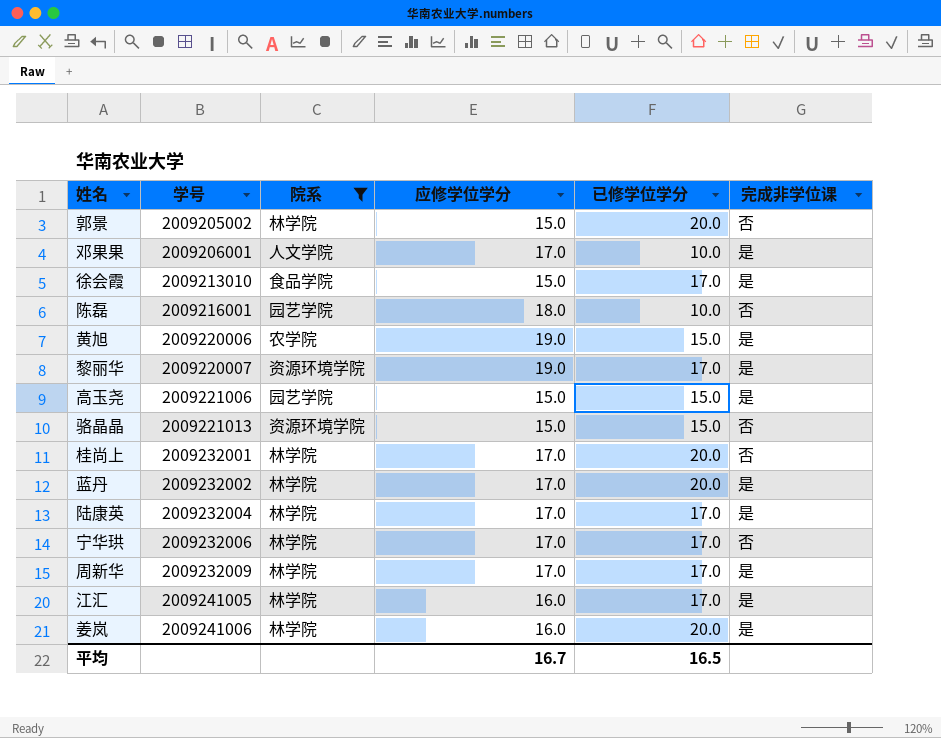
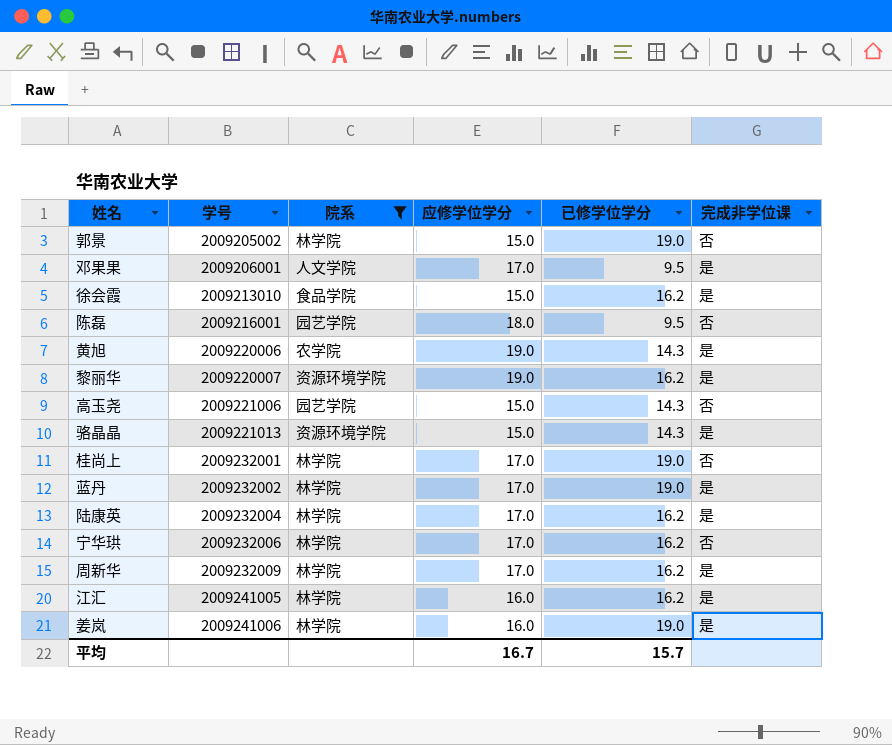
郭景 | 已修学位学分: 20.0 -> 19.0
邓果果 | 已修学位学分: 10.0 -> 9.5
徐会霞 | 已修学位学分: 17.0 -> 16.2
陈磊 | 已修学位学分: 10.0 -> 9.5
黄旭 | 已修学位学分: 15.0 -> 14.3
黎丽华 | 已修学位学分: 17.0 -> 16.2
高玉尧 | 已修学位学分: 15.0 -> 14.3
高玉尧 | 完成非学位课: 是 -> 否
骆晶晶 | 已修学位学分: 15.0 -> 14.3
骆晶晶 | 完成非学位课: 否 -> 是
桂尚上 | 已修学位学分: 20.0 -> 19.0
蓝丹 | 已修学位学分: 20.0 -> 19.0
陆康英 | 已修学位学分: 17.0 -> 16.2
宁华珙 | 已修学位学分: 17.0 -> 16.2
周新华 | 已修学位学分: 17.0 -> 16.2
江汇 | 已修学位学分: 17.0 -> 16.2
姜岚 | 已修学位学分: 20.0 -> 19.0
平均 | 已修学位学分: 16.5 -> 15.7

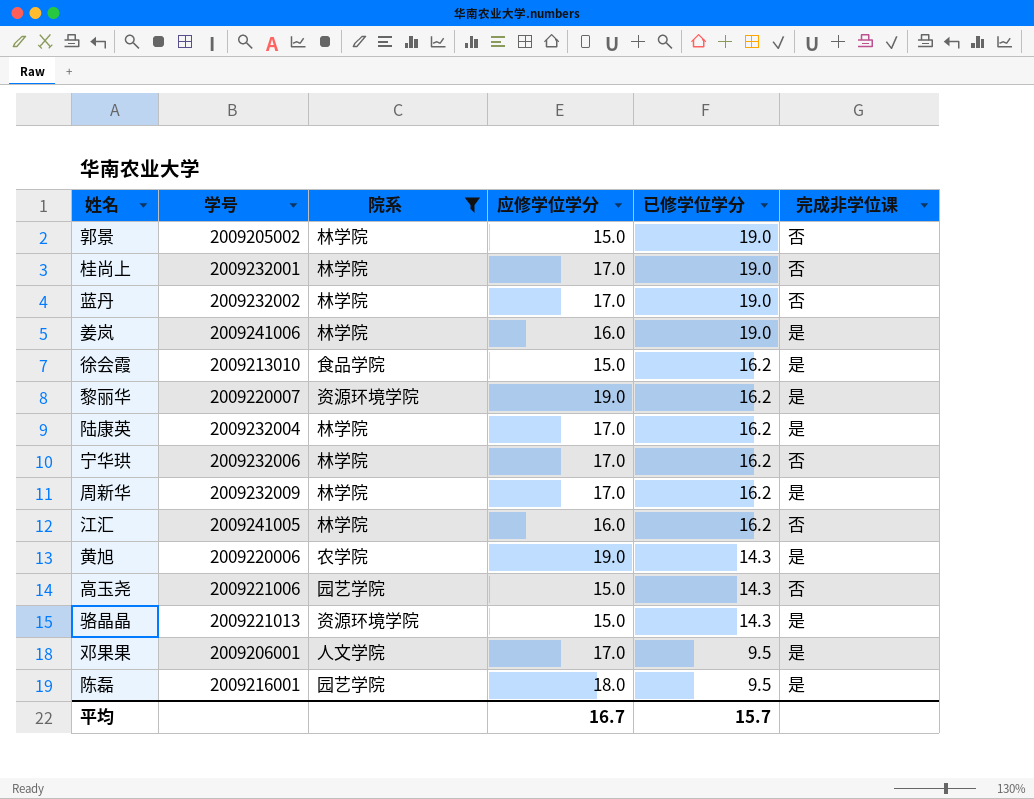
row order: 学号 ascending -> 已修学位学分 descending
蓝丹 | 完成非学位课: 是 -> 否
江汇 | 完成非学位课: 是 -> 否
陈磊 | 完成非学位课: 否 -> 是

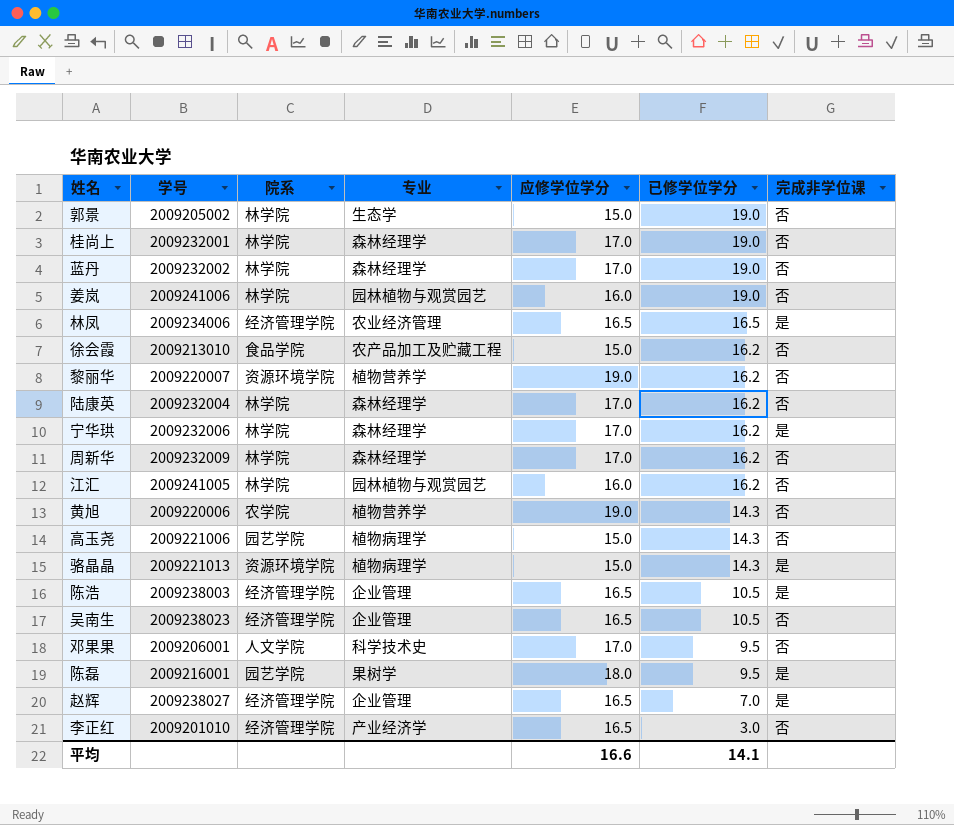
filter: 院系 != 经济管理学院 -> none
column 专业 | position: none -> 4
姜岚 | 完成非学位课: 是 -> 否
徐会霞 | 完成非学位课: 是 -> 否
黎丽华 | 完成非学位课: 是 -> 否
陆康英 | 完成非学位课: 是 -> 否
宁华珙 | 完成非学位课: 否 -> 是
周新华 | 完成非学位课: 是 -> 否
黄旭 | 完成非学位课: 是 -> 否
邓果果 | 完成非学位课: 是 -> 否
平均 | 应修学位学分: 16.7 -> 16.6
平均 | 已修学位学分: 15.7 -> 14.1

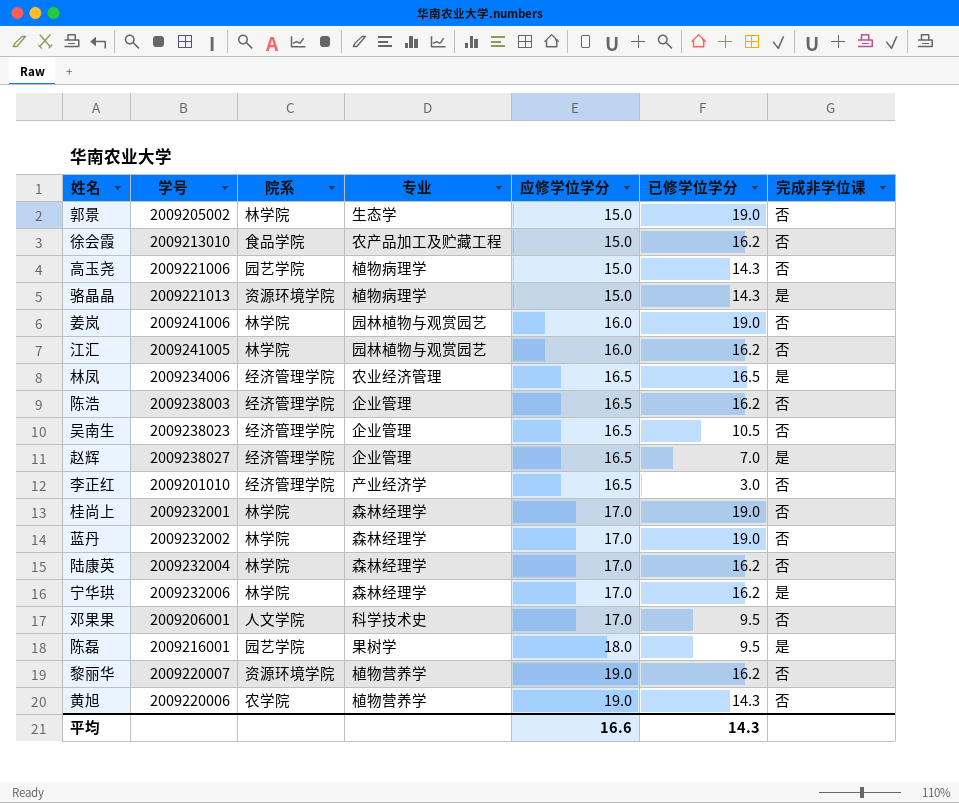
row order: 已修学位学分 descending -> 应修学位学分 ascending
row 周新华: 2009232009 | 林学院 | 森林经理学 | 17.0 | 16.2 | 否 -> none
陈浩 | 已修学位学分: 10.5 -> 16.2
陈浩 | 完成非学位课: 是 -> 否
平均 | 已修学位学分: 14.1 -> 14.3

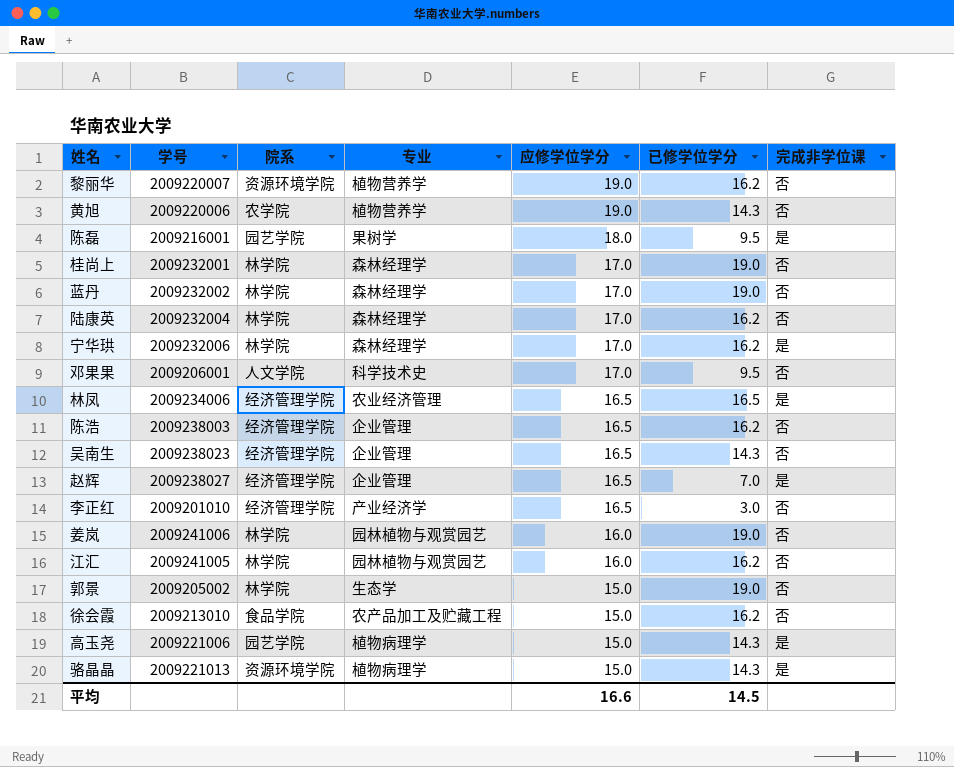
row order: 应修学位学分 ascending -> 应修学位学分 descending
吴南生 | 已修学位学分: 10.5 -> 14.3
高玉尧 | 完成非学位课: 否 -> 是
平均 | 已修学位学分: 14.3 -> 14.5

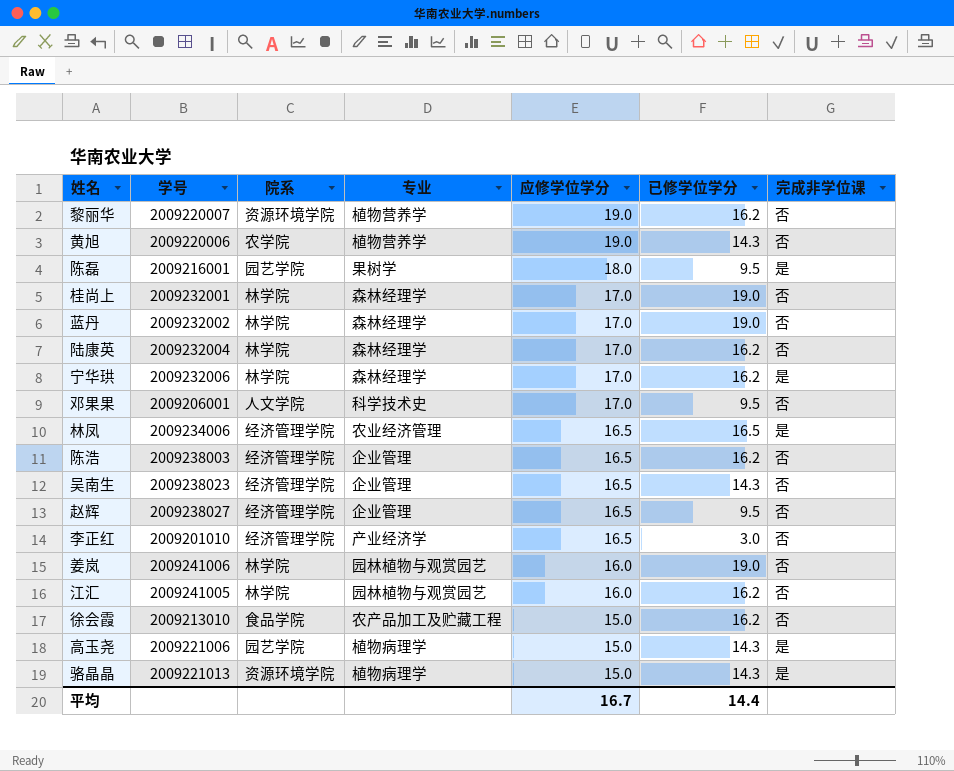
row 郭景: 2009205002 | 林学院 | 生态学 | 15.0 | 19.0 | 否 -> none
赵辉 | 已修学位学分: 7.0 -> 9.5
赵辉 | 完成非学位课: 是 -> 否
平均 | 应修学位学分: 16.6 -> 16.7
平均 | 已修学位学分: 14.5 -> 14.4

